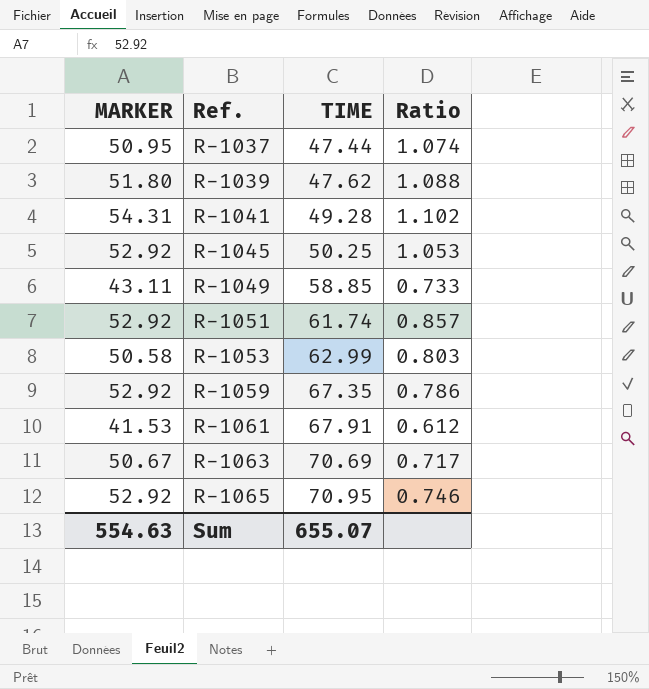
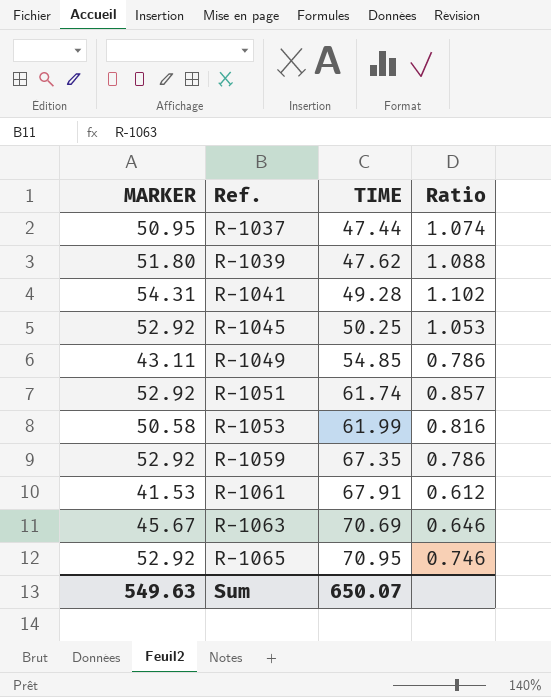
R-1049 | TIME: 58.85 -> 54.85
R-1049 | Ratio: 0.733 -> 0.786
R-1053 | TIME: 62.99 -> 61.99
R-1053 | Ratio: 0.803 -> 0.816
R-1063 | MARKER: 50.67 -> 45.67
R-1063 | Ratio: 0.717 -> 0.646
Sum | MARKER: 554.63 -> 549.63
Sum | TIME: 655.07 -> 650.07

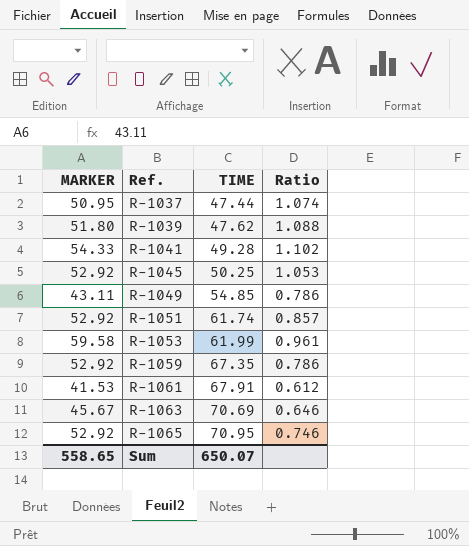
R-1041 | MARKER: 54.31 -> 54.33
R-1053 | MARKER: 50.58 -> 59.58
R-1053 | Ratio: 0.816 -> 0.961
Sum | MARKER: 549.63 -> 558.65

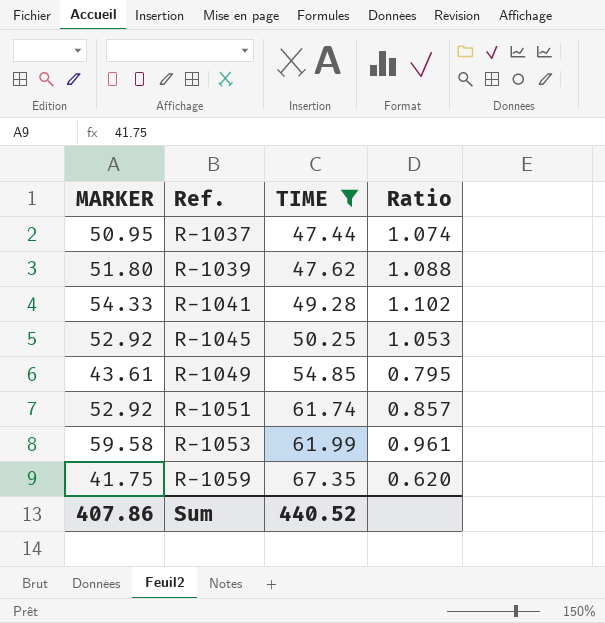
filter: none -> TIME <= 67.35
R-1049 | MARKER: 43.11 -> 43.61
R-1049 | Ratio: 0.786 -> 0.795
R-1059 | MARKER: 52.92 -> 41.75
R-1059 | Ratio: 0.786 -> 0.620
Sum | MARKER: 558.65 -> 407.86
Sum | TIME: 650.07 -> 440.52

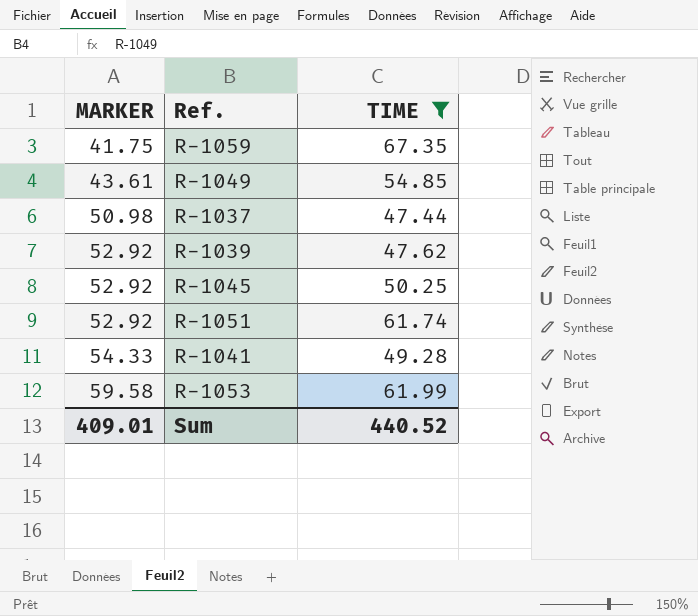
row order: Ref. ascending -> MARKER ascending
column Ratio | formula: [MARKER] / [TIME] -> none
R-1037 | MARKER: 50.95 -> 50.98
R-1039 | MARKER: 51.80 -> 52.92
Sum | MARKER: 407.86 -> 409.01

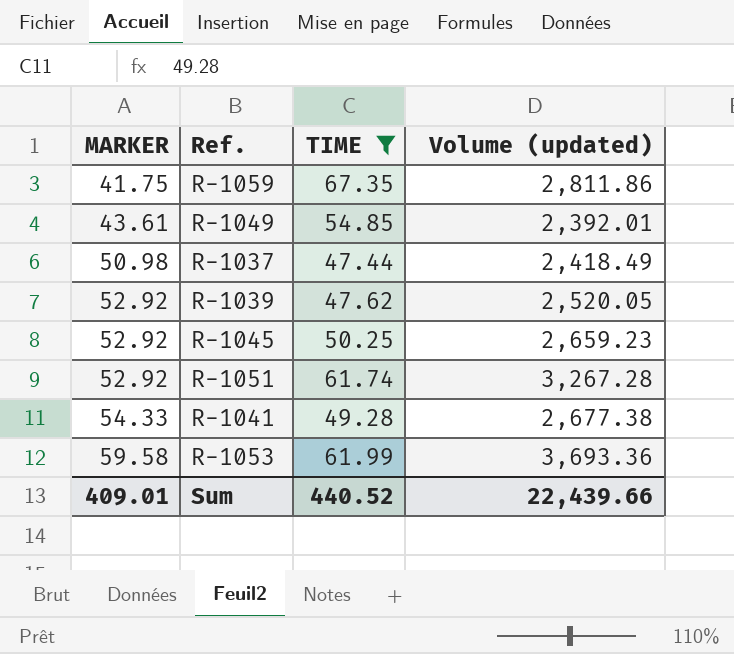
column Volume (updated) | formula: none -> [MARKER] * [TIME]

